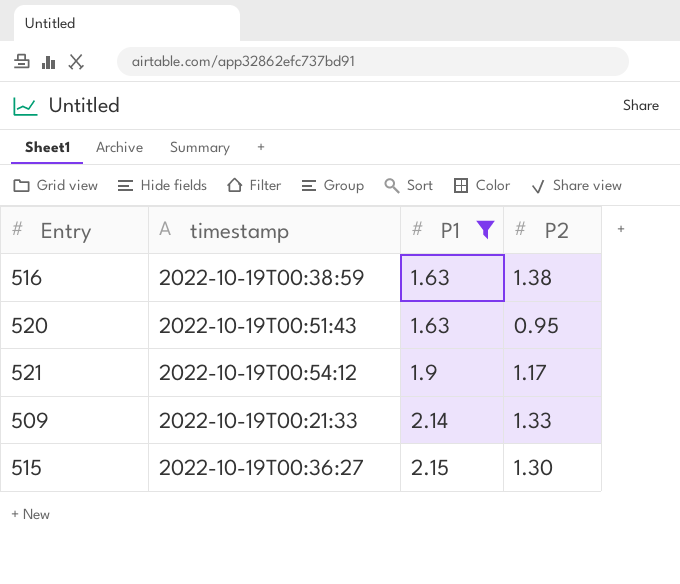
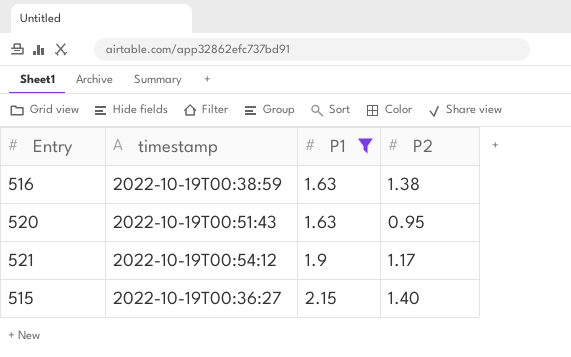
row 509: 2022-10-19T00:21:33 | 2.14 | 1.33 -> none
515 | P2: 1.30 -> 1.40

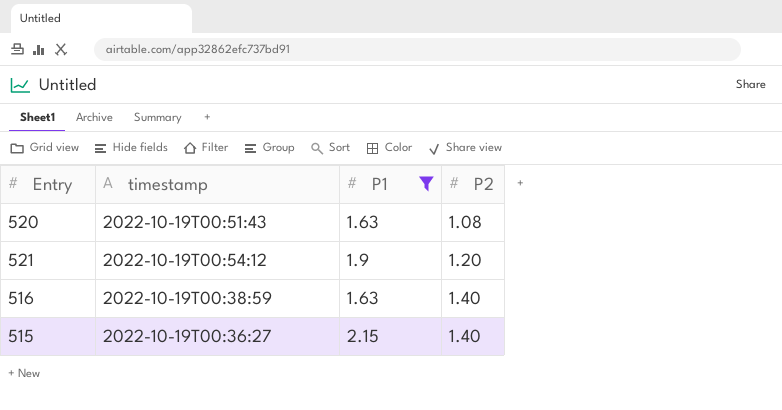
row order: P1 ascending -> P2 ascending
520 | P2: 0.95 -> 1.08
521 | P2: 1.17 -> 1.20
516 | P2: 1.38 -> 1.40

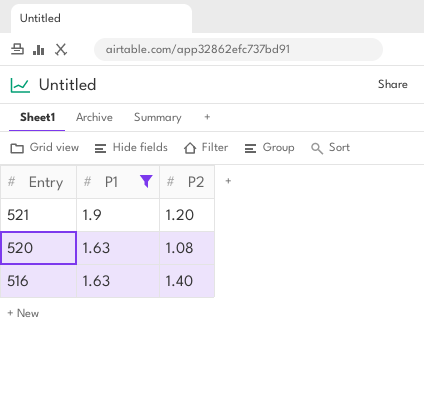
row order: P2 ascending -> Entry descending
column timestamp | position: 2 -> none
row 515: 2022-10-19T00:36:27 | 2.15 | 1.40 -> none

